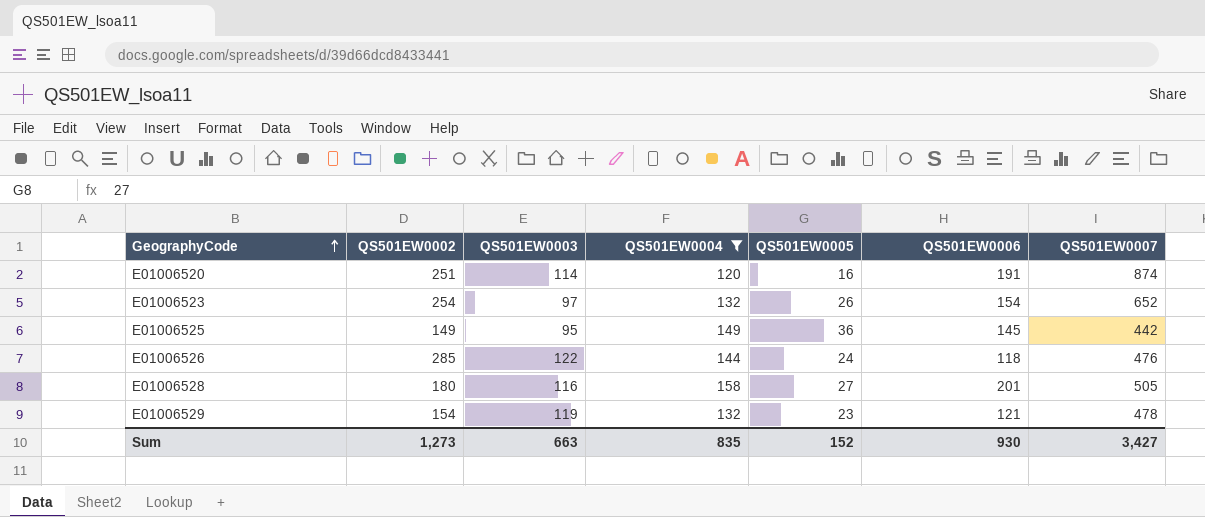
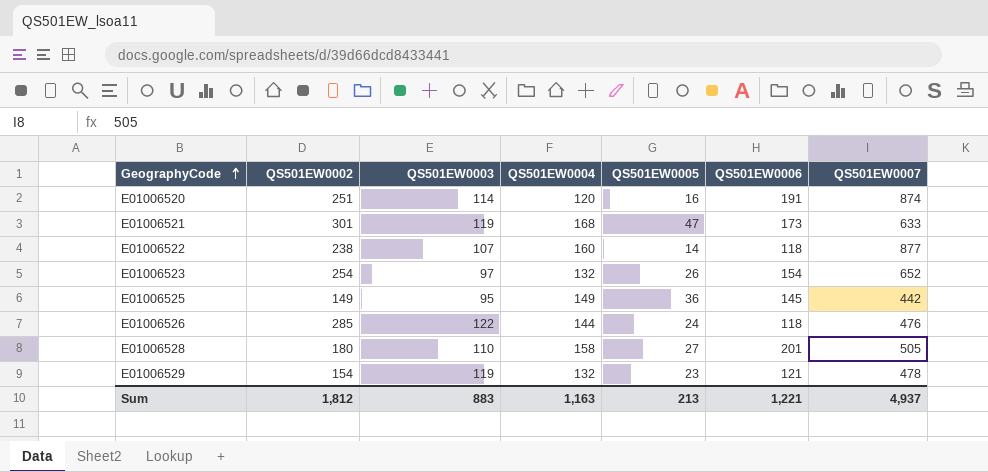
filter: QS501EW0004 <= 158 -> none
E01006528 | QS501EW0003: 116 -> 110
Sum | QS501EW0002: 1,273 -> 1,812
Sum | QS501EW0003: 663 -> 883
Sum | QS501EW0004: 835 -> 1,163
Sum | QS501EW0005: 152 -> 213
Sum | QS501EW0006: 930 -> 1,221
Sum | QS501EW0007: 3,427 -> 4,937

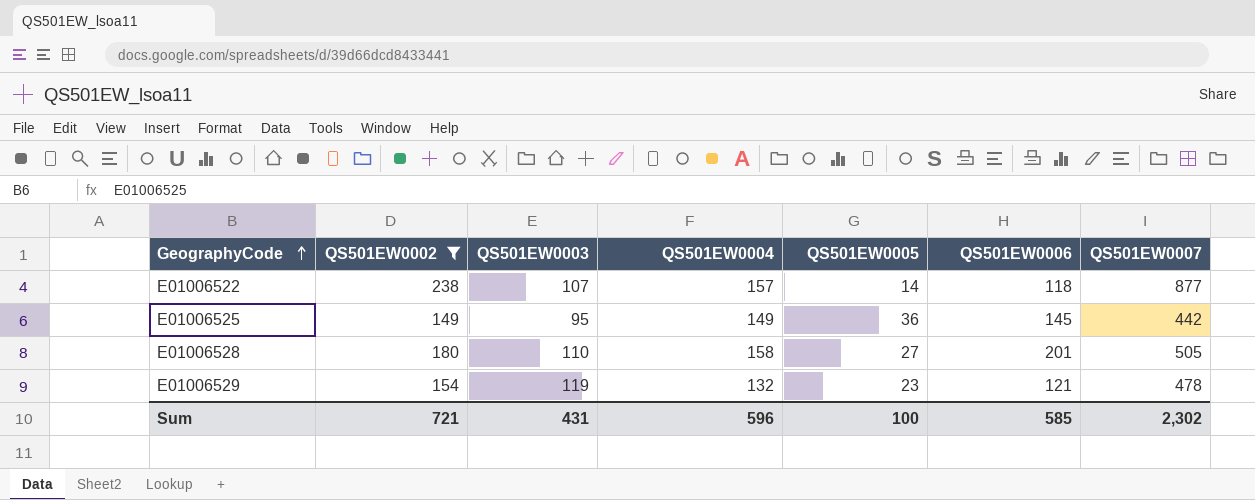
filter: none -> QS501EW0002 <= 238
E01006522 | QS501EW0004: 160 -> 157
Sum | QS501EW0002: 1,812 -> 721
Sum | QS501EW0003: 883 -> 431
Sum | QS501EW0004: 1,163 -> 596
Sum | QS501EW0005: 213 -> 100
Sum | QS501EW0006: 1,221 -> 585
Sum | QS501EW0007: 4,937 -> 2,302

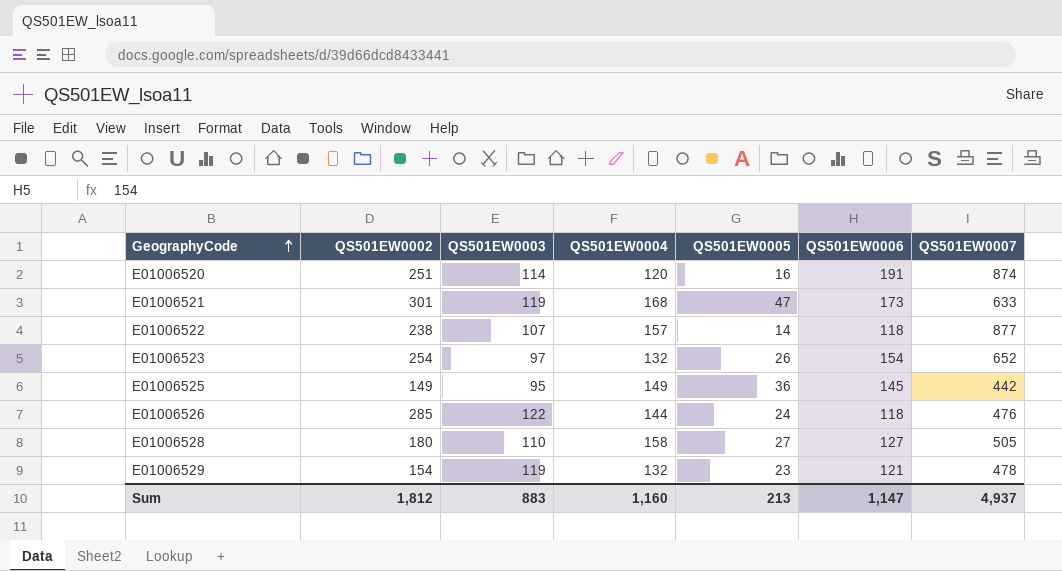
filter: QS501EW0002 <= 238 -> none
E01006528 | QS501EW0006: 201 -> 127
Sum | QS501EW0002: 721 -> 1,812
Sum | QS501EW0003: 431 -> 883
Sum | QS501EW0004: 596 -> 1,160
Sum | QS501EW0005: 100 -> 213
Sum | QS501EW0006: 585 -> 1,147
Sum | QS501EW0007: 2,302 -> 4,937

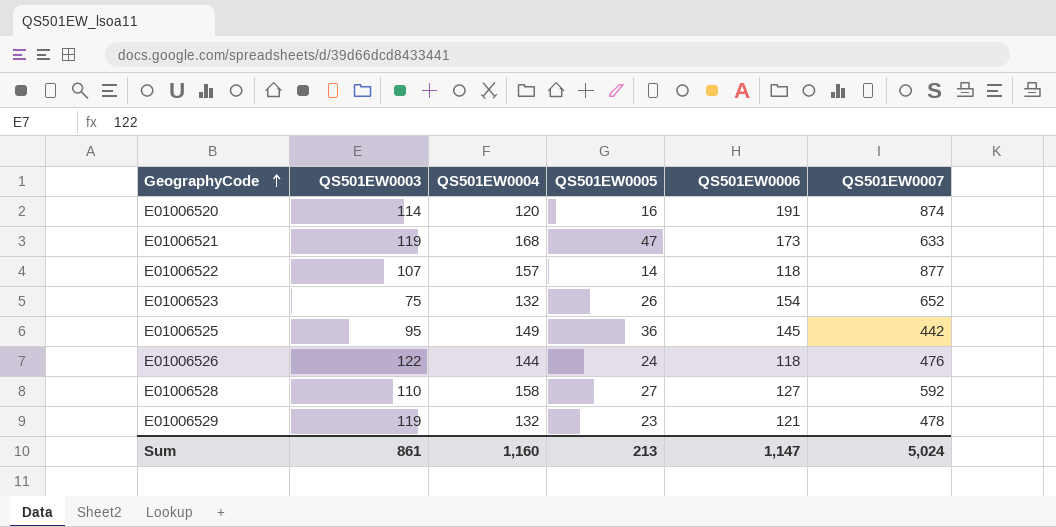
column QS501EW0002 | position: 2 -> none
E01006523 | QS501EW0003: 97 -> 75
E01006528 | QS501EW0007: 505 -> 592
Sum | QS501EW0003: 883 -> 861
Sum | QS501EW0007: 4,937 -> 5,024

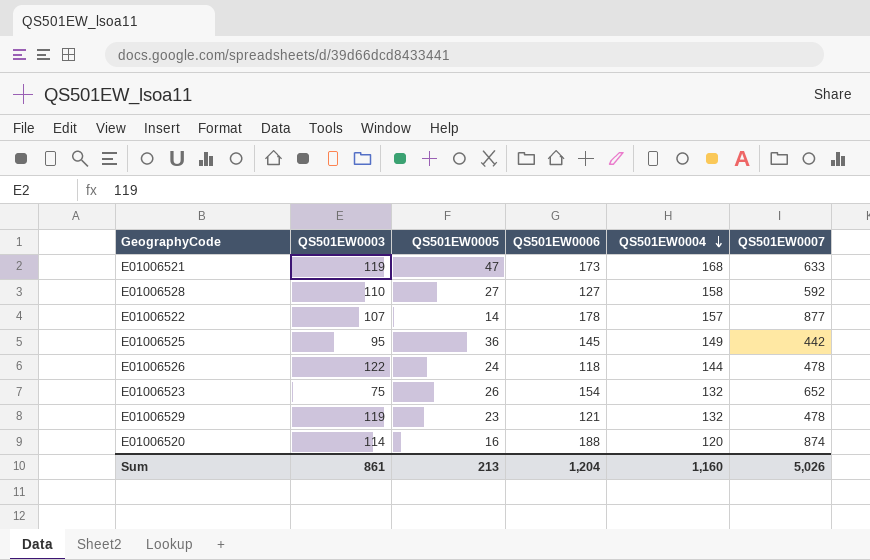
row order: GeographyCode ascending -> QS501EW0004 descending
column QS501EW0004 | position: 3 -> 5
E01006522 | QS501EW0006: 118 -> 178
E01006526 | QS501EW0007: 476 -> 478
E01006520 | QS501EW0006: 191 -> 188
Sum | QS501EW0006: 1,147 -> 1,204
Sum | QS501EW0007: 5,024 -> 5,026

